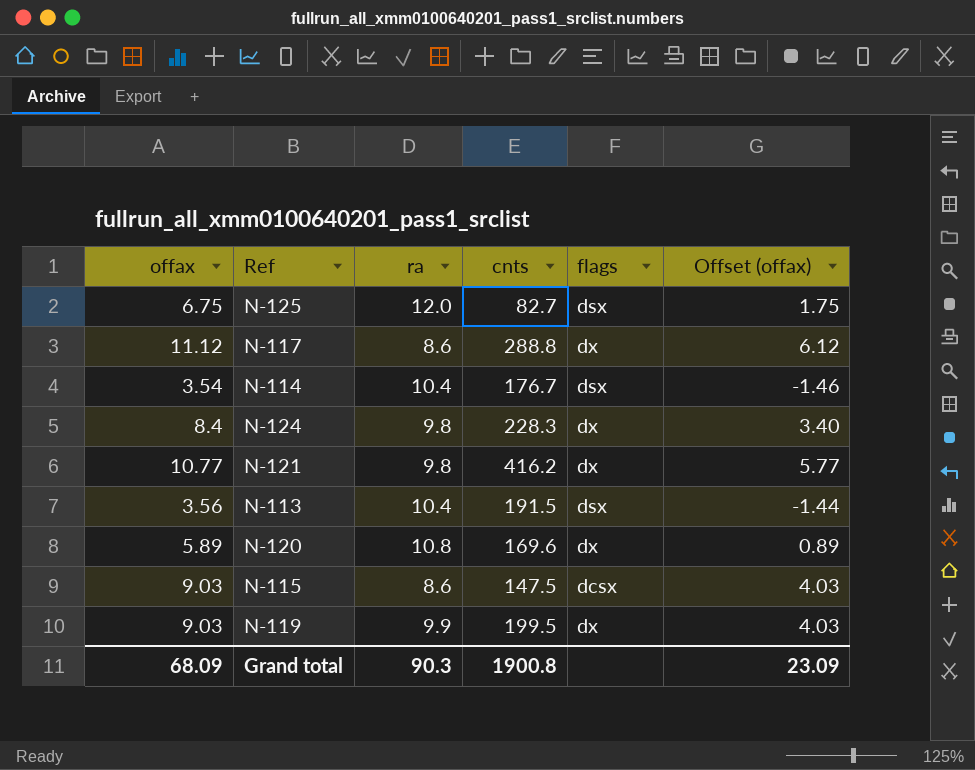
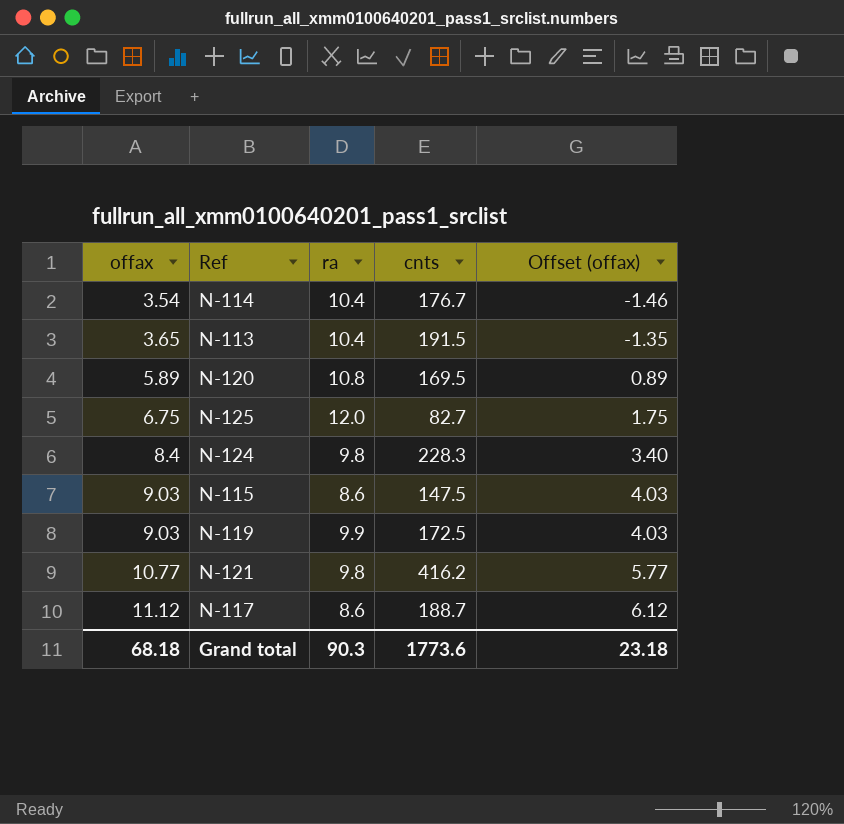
row order: none -> offax ascending
column flags | position: 5 -> none
N-113 | offax: 3.56 -> 3.65
N-113 | Offset (offax): -1.44 -> -1.35
N-120 | cnts: 169.6 -> 169.5
N-119 | cnts: 199.5 -> 172.5
N-117 | cnts: 288.8 -> 188.7
Grand total | offax: 68.09 -> 68.18
Grand total | cnts: 1900.8 -> 1773.6
Grand total | Offset (offax): 23.09 -> 23.18

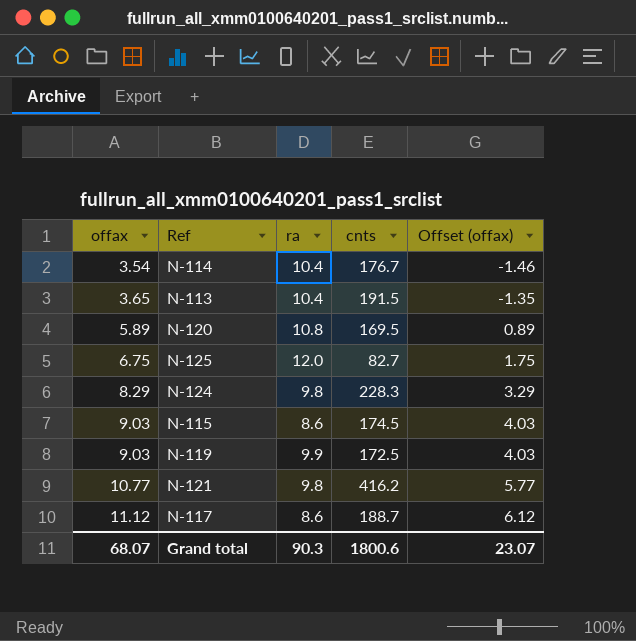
N-124 | offax: 8.4 -> 8.29
N-124 | Offset (offax): 3.40 -> 3.29
N-115 | cnts: 147.5 -> 174.5
Grand total | offax: 68.18 -> 68.07
Grand total | cnts: 1773.6 -> 1800.6
Grand total | Offset (offax): 23.18 -> 23.07

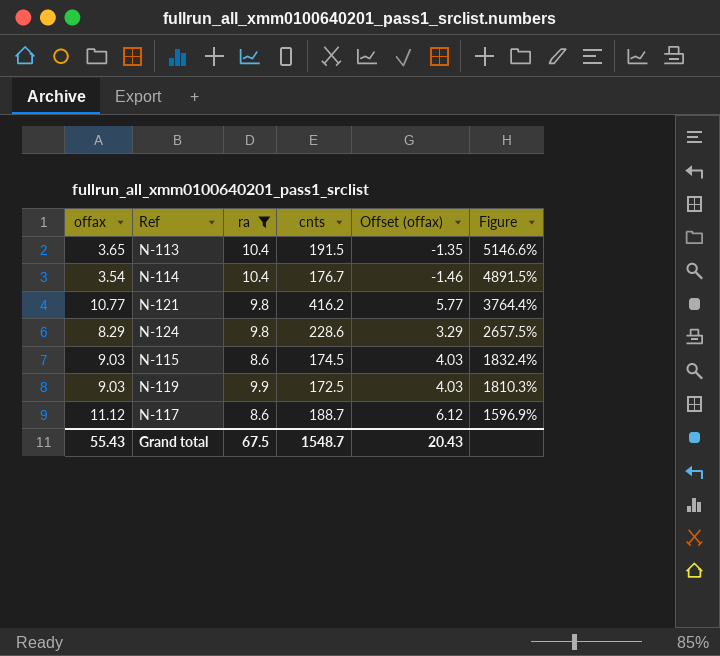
filter: none -> ra <= 10.4
row order: offax ascending -> Figure descending
column Figure | formula: none -> ([cnts] - [offax]) / [offax]
N-124 | cnts: 228.3 -> 228.6
Grand total | offax: 68.07 -> 55.43
Grand total | ra: 90.3 -> 67.5
Grand total | cnts: 1800.6 -> 1548.7
Grand total | Offset (offax): 23.07 -> 20.43

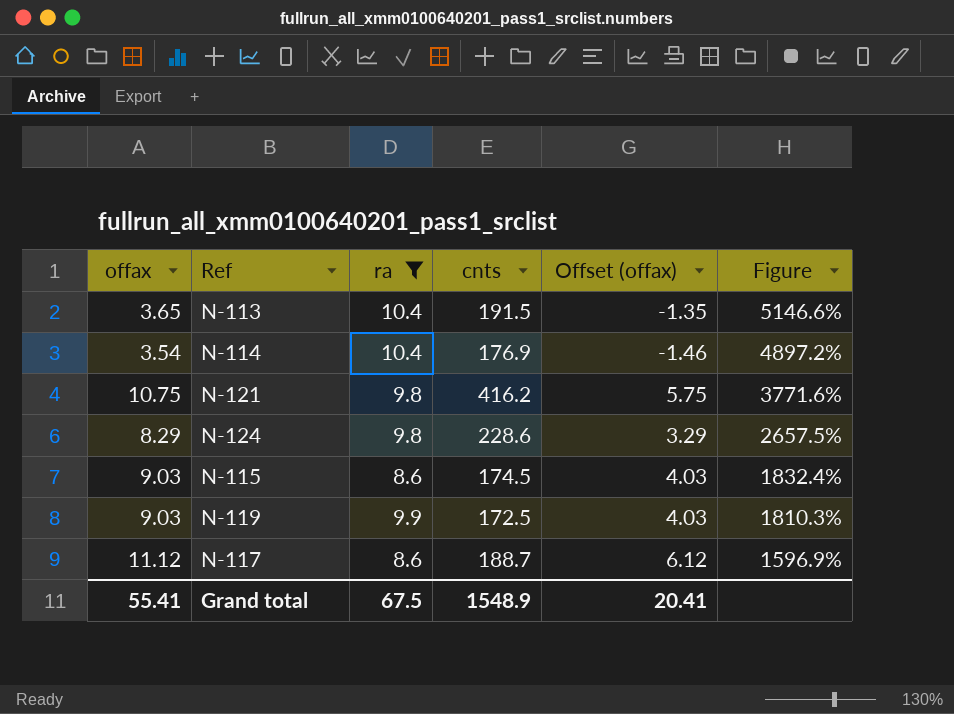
N-114 | cnts: 176.7 -> 176.9
N-114 | Figure: 4891.5% -> 4897.2%
N-121 | offax: 10.77 -> 10.75
N-121 | Offset (offax): 5.77 -> 5.75
N-121 | Figure: 3764.4% -> 3771.6%
Grand total | offax: 55.43 -> 55.41
Grand total | cnts: 1548.7 -> 1548.9
Grand total | Offset (offax): 20.43 -> 20.41

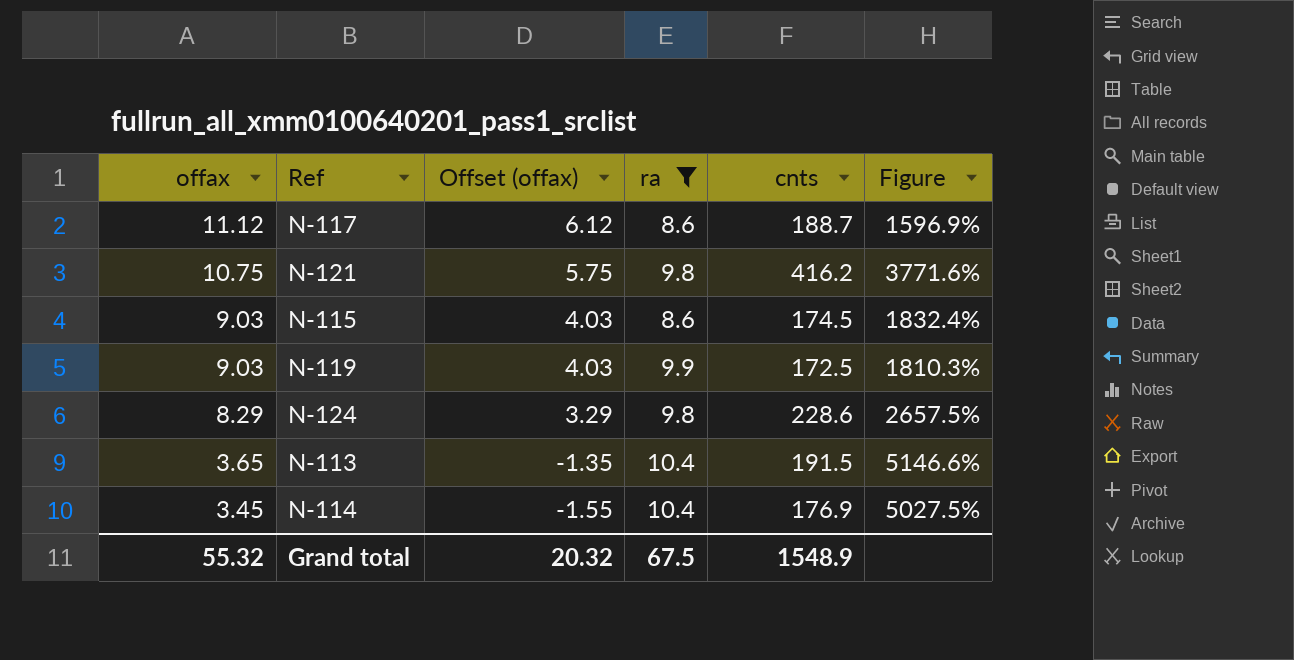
row order: Figure descending -> offax descending
column Offset (offax) | position: 5 -> 3
N-114 | offax: 3.54 -> 3.45
N-114 | Offset (offax): -1.46 -> -1.55
N-114 | Figure: 4897.2% -> 5027.5%
Grand total | offax: 55.41 -> 55.32
Grand total | Offset (offax): 20.41 -> 20.32

